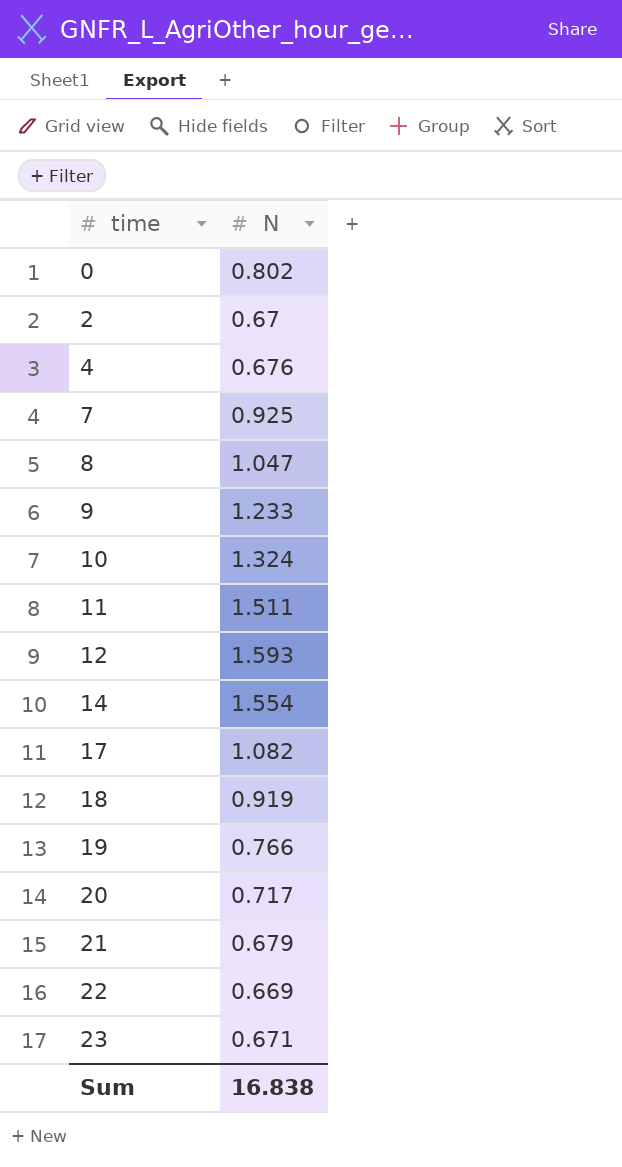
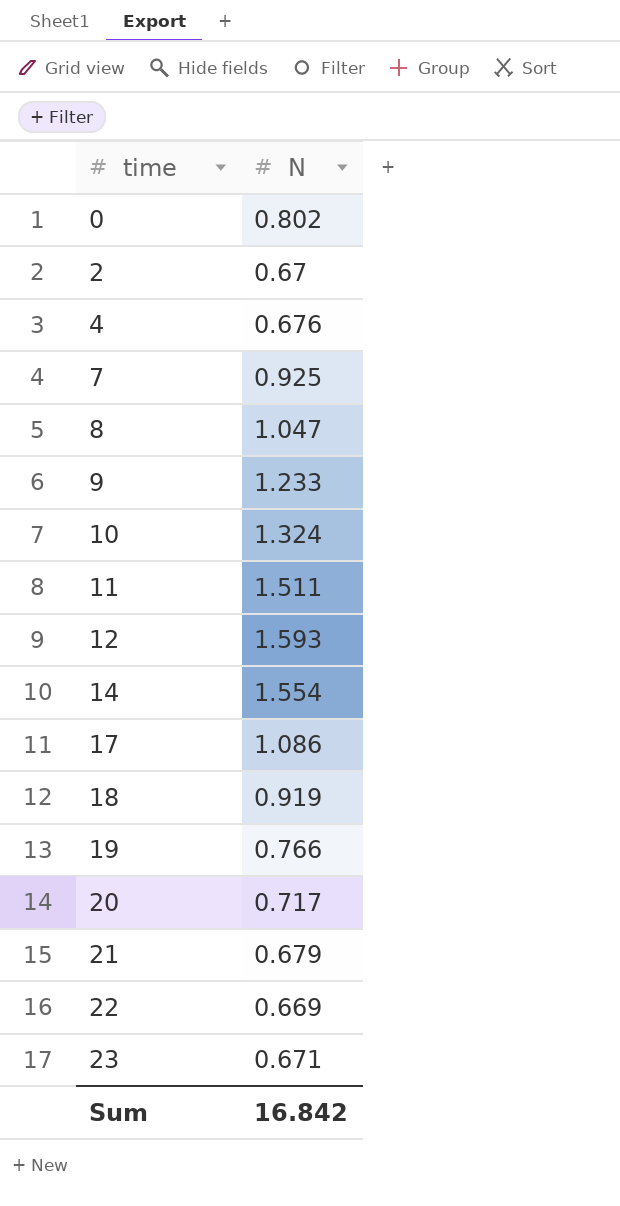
17 | N: 1.082 -> 1.086
Sum | N: 16.838 -> 16.842

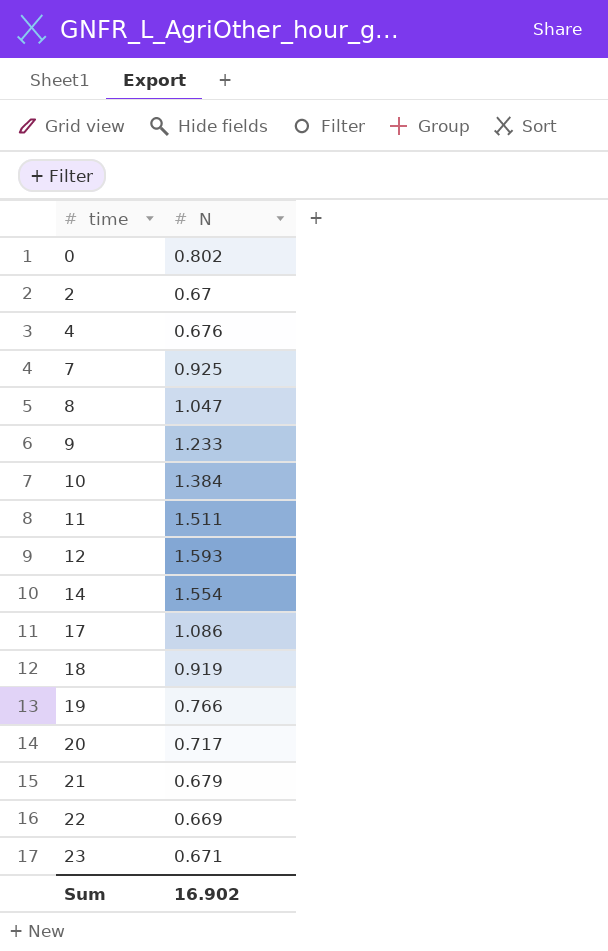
10 | N: 1.324 -> 1.384
Sum | N: 16.842 -> 16.902

